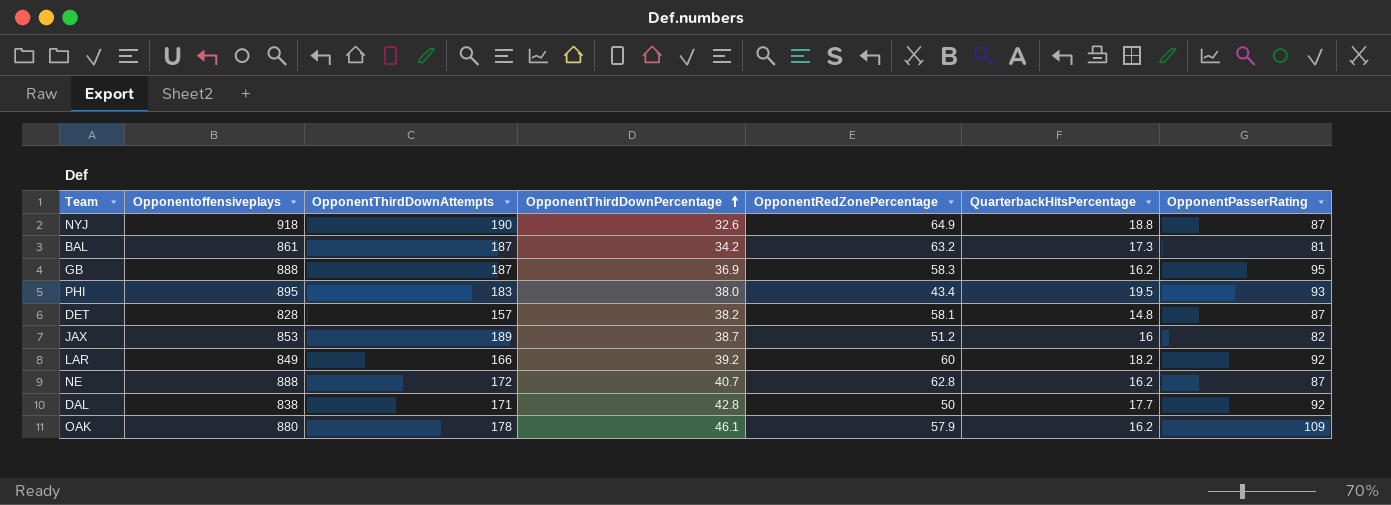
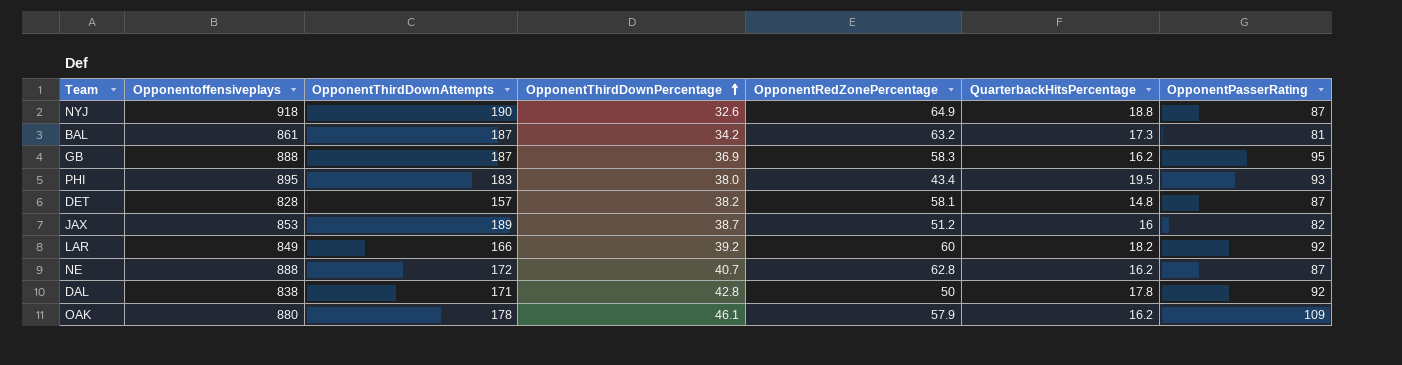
DAL | QuarterbackHitsPercentage: 17.7 -> 17.8

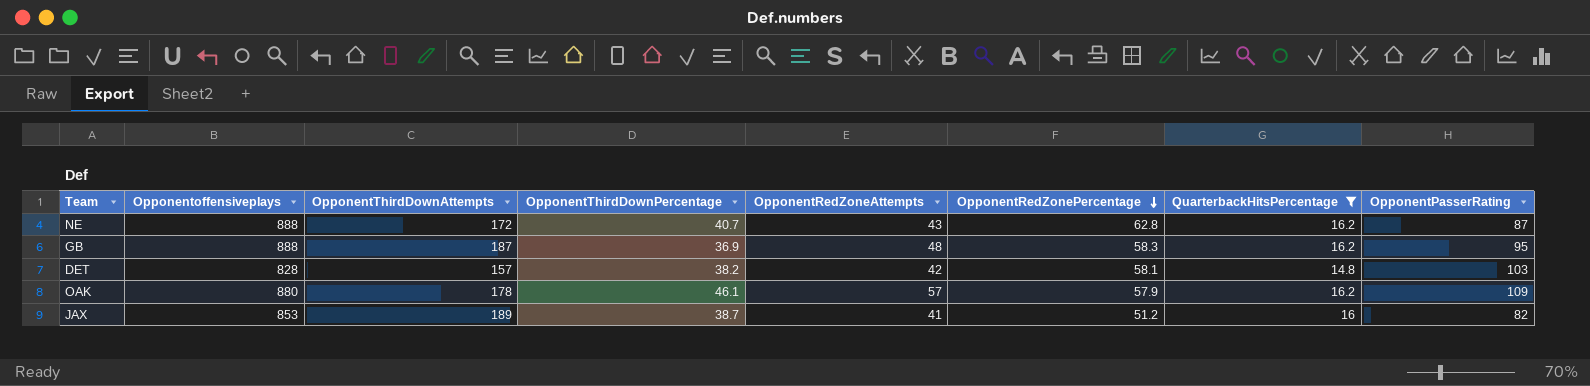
filter: none -> QuarterbackHitsPercentage <= 16.2
row order: OpponentThirdDownPercentage ascending -> OpponentRedZonePercentage descending
column OpponentRedZoneAttempts | position: none -> 5
DET | OpponentPasserRating: 87 -> 103

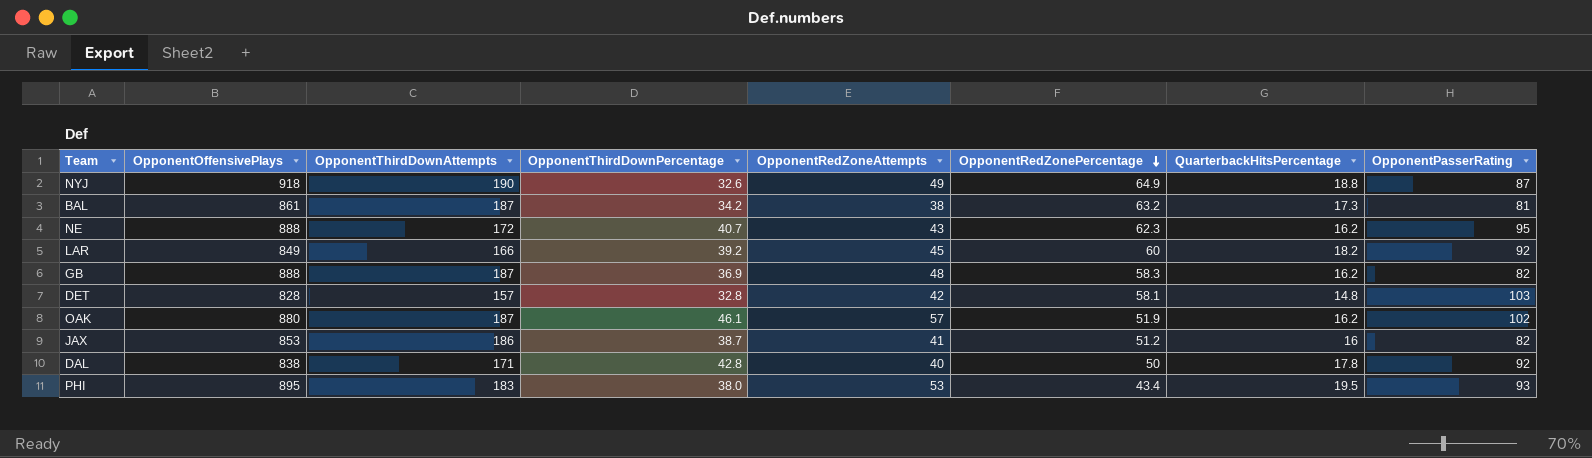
filter: QuarterbackHitsPercentage <= 16.2 -> none
column name: Opponentoffensiveplays -> OpponentOffensivePlays
NE | OpponentRedZonePercentage: 62.8 -> 62.3
NE | OpponentPasserRating: 87 -> 95
GB | OpponentPasserRating: 95 -> 82
DET | OpponentThirdDownPercentage: 38.2 -> 32.8
OAK | OpponentThirdDownAttempts: 178 -> 187
OAK | OpponentRedZonePercentage: 57.9 -> 51.9
OAK | OpponentPasserRating: 109 -> 102
JAX | OpponentThirdDownAttempts: 189 -> 186

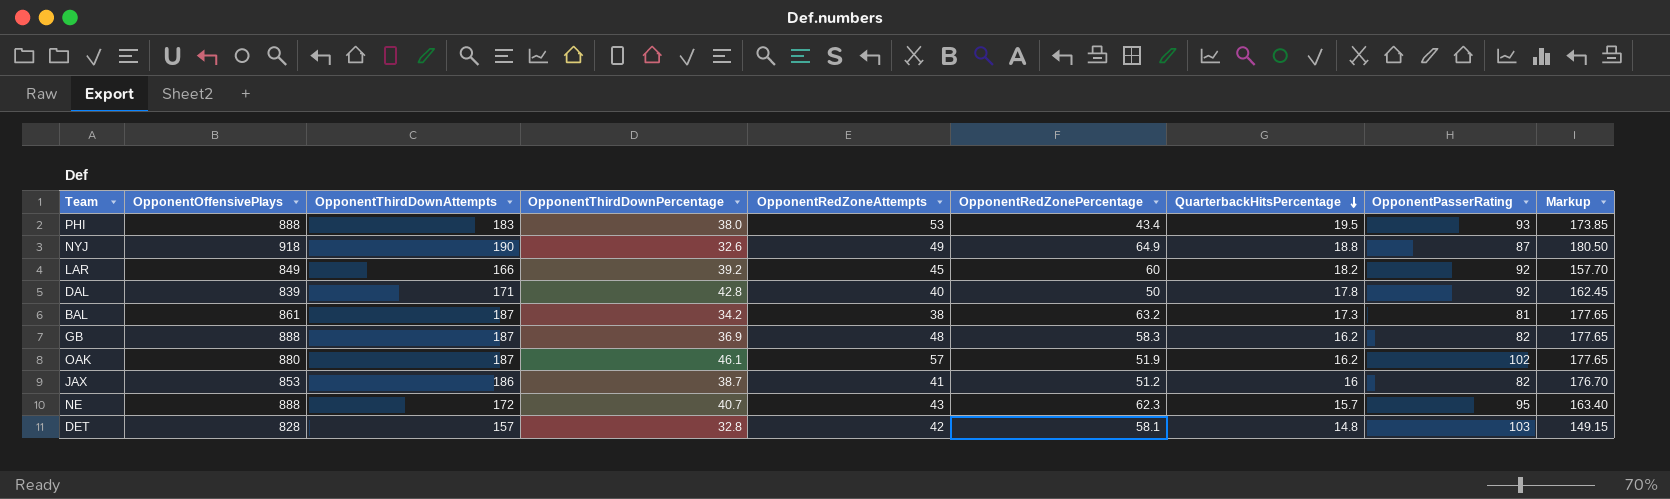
row order: OpponentRedZonePercentage descending -> QuarterbackHitsPercentage descending
column Markup | formula: none -> [OpponentThirdDownAttempts] * 0.95
PHI | OpponentOffensivePlays: 895 -> 888
DAL | OpponentOffensivePlays: 838 -> 839
NE | QuarterbackHitsPercentage: 16.2 -> 15.7

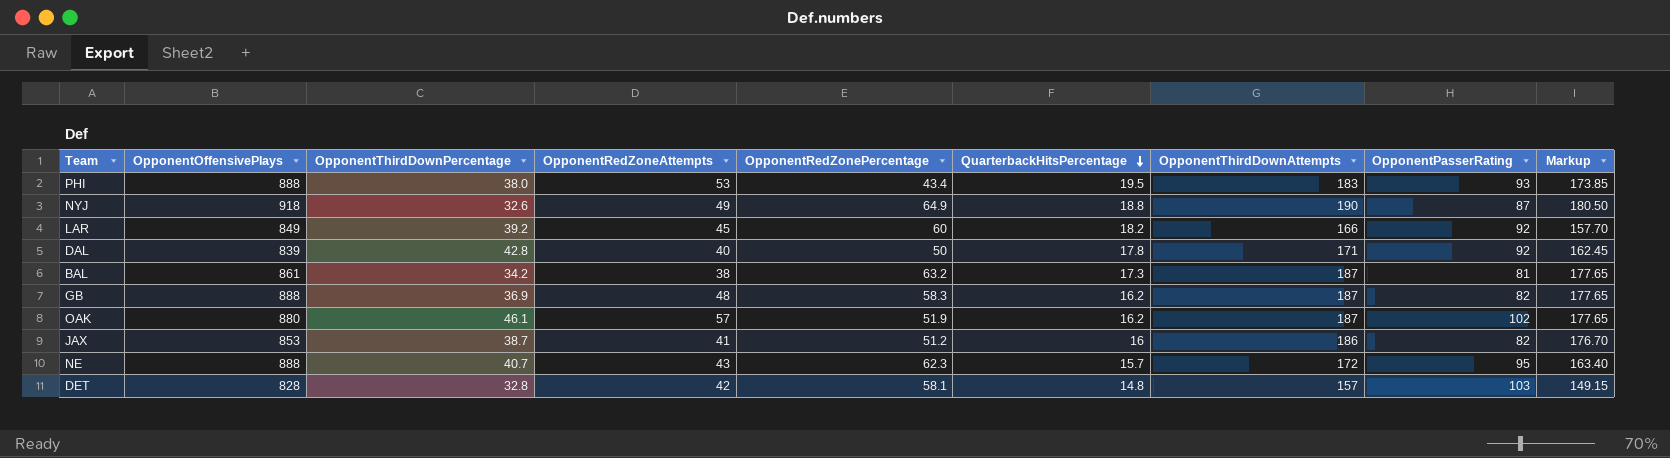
column OpponentThirdDownAttempts | position: 3 -> 7

